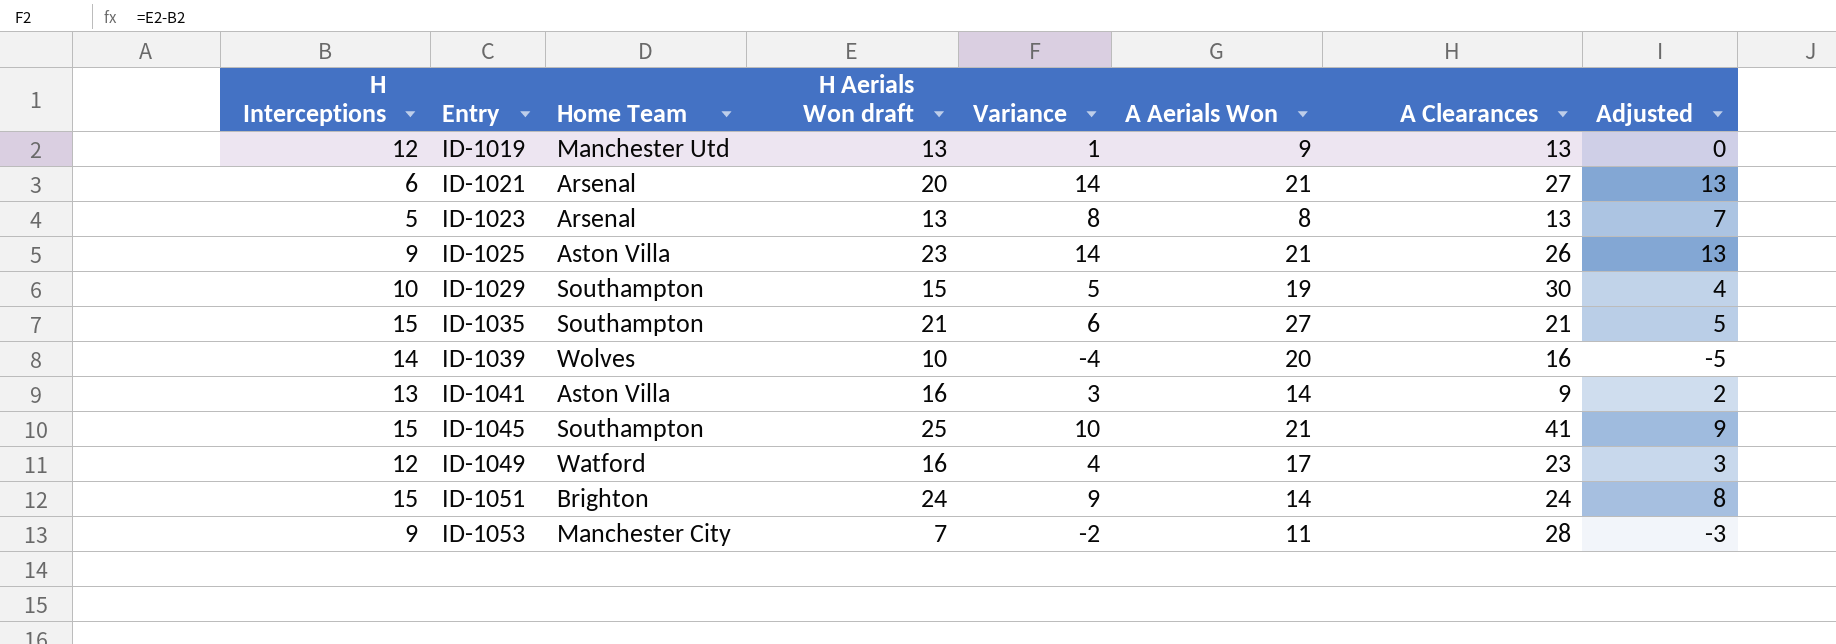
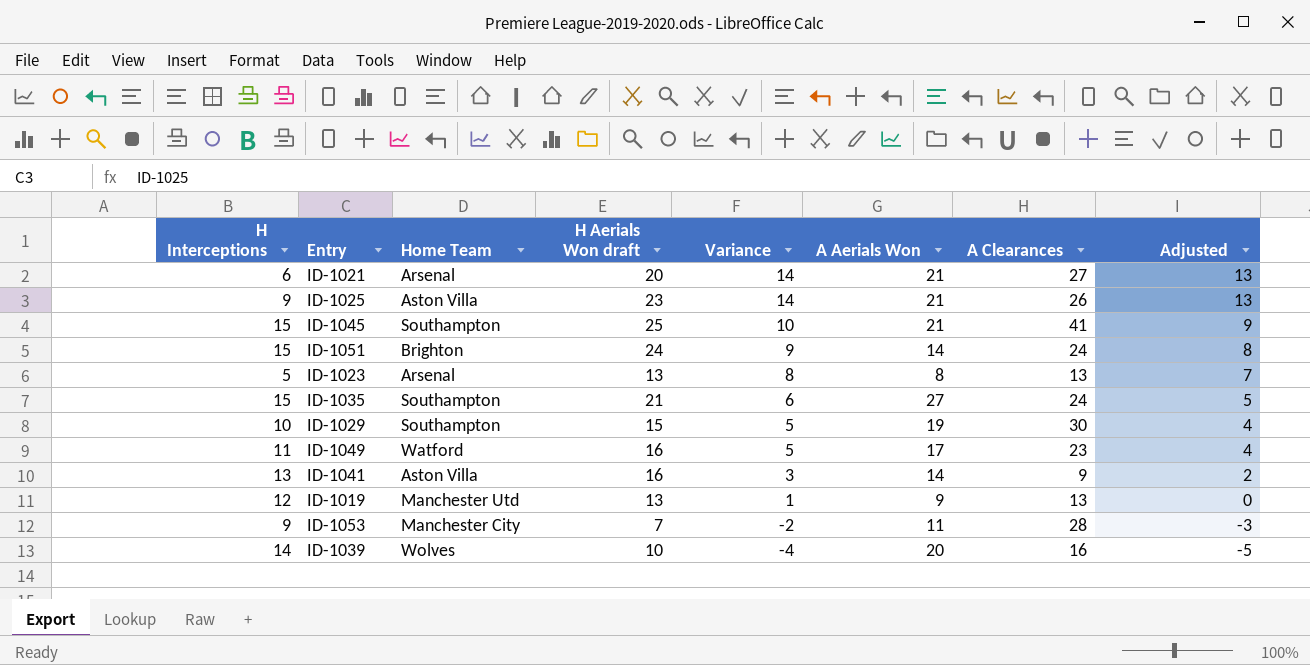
row order: Entry ascending -> Variance descending
ID-1035 | A Clearances: 21 -> 24
ID-1049 | H Interceptions: 12 -> 11
ID-1049 | Variance: 4 -> 5
ID-1049 | Adjusted: 3 -> 4

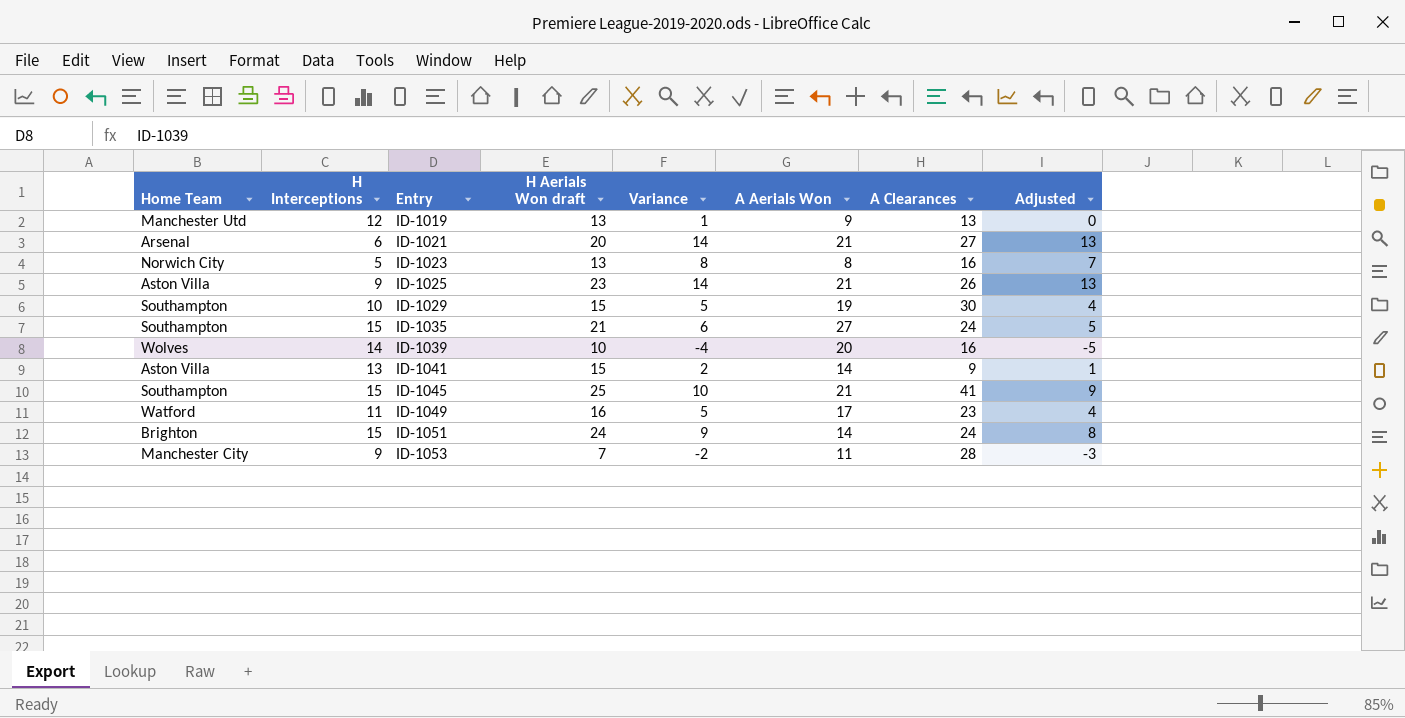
row order: Variance descending -> Entry ascending
column Home Team | position: 3 -> 1
ID-1023 | Home Team: Arsenal -> Norwich City
ID-1023 | A Clearances: 13 -> 16
ID-1041 | H Aerials Won draft: 16 -> 15
ID-1041 | Variance: 3 -> 2
ID-1041 | Adjusted: 2 -> 1

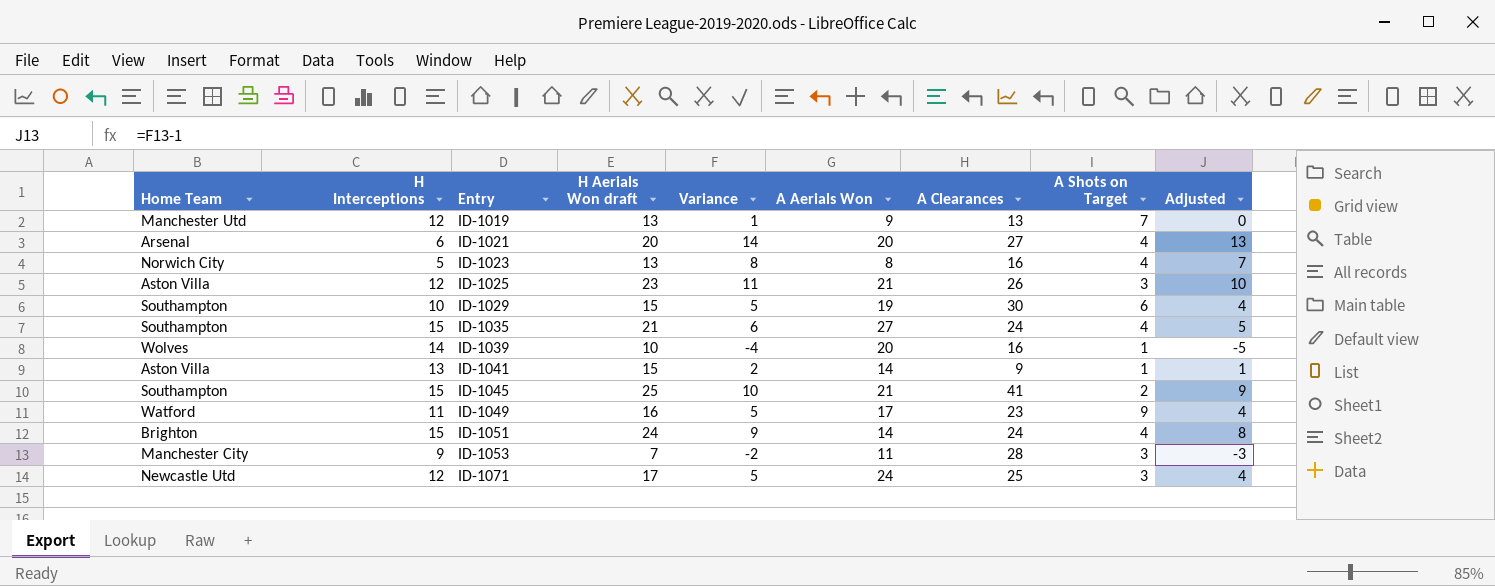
column A Shots on Target | position: none -> 8
ID-1021 | A Aerials Won: 21 -> 20
ID-1025 | H Interceptions: 9 -> 12
ID-1025 | Variance: 14 -> 11
ID-1025 | Adjusted: 13 -> 10
row ID-1071: none -> Newcastle Utd | 12 | 17 | 5 | 24 | 25 | 3 | 4

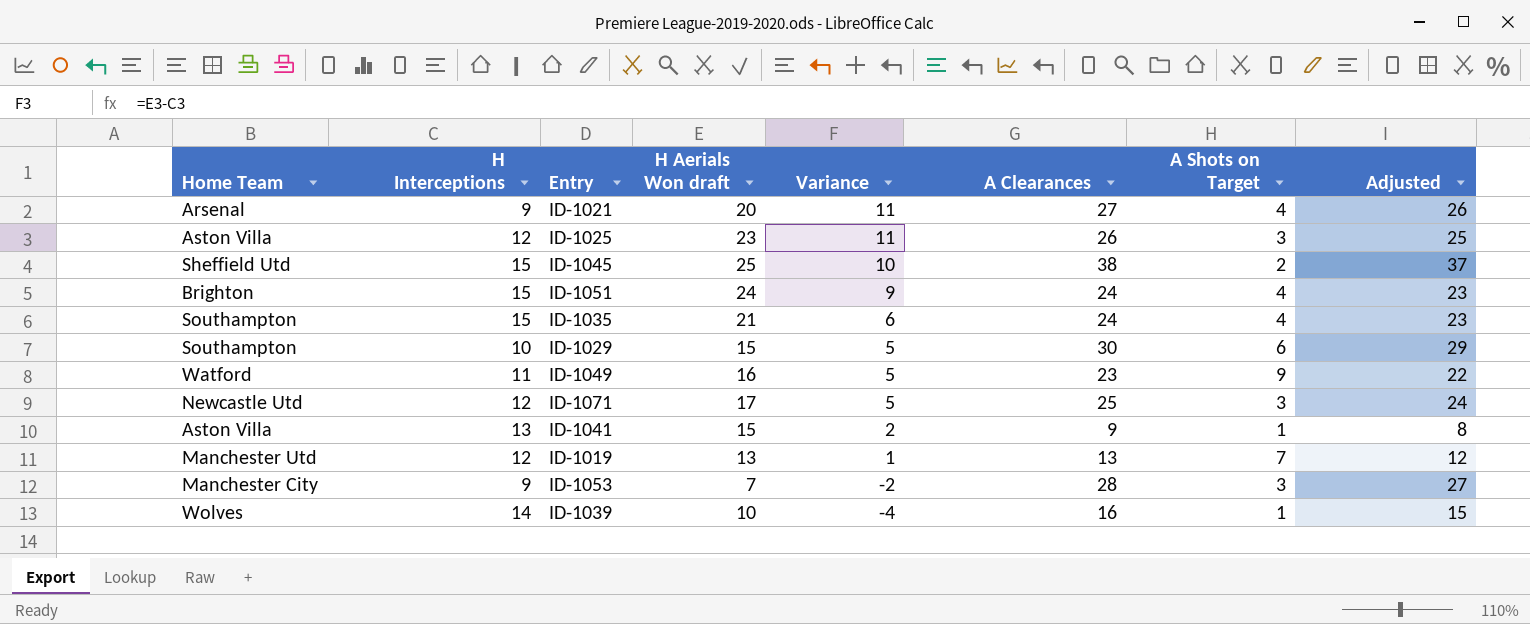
row order: Entry ascending -> Variance descending
column A Aerials Won | position: 6 -> none
column Adjusted | formula: [Variance] - 1 -> [A Clearances] - 1
row ID-1023: Norwich City | 5 | 13 | 8 | 8 | 16 | 4 | 7 -> none
ID-1021 | H Interceptions: 6 -> 9
ID-1021 | Variance: 14 -> 11
ID-1045 | Home Team: Southampton -> Sheffield Utd
ID-1045 | A Clearances: 41 -> 38

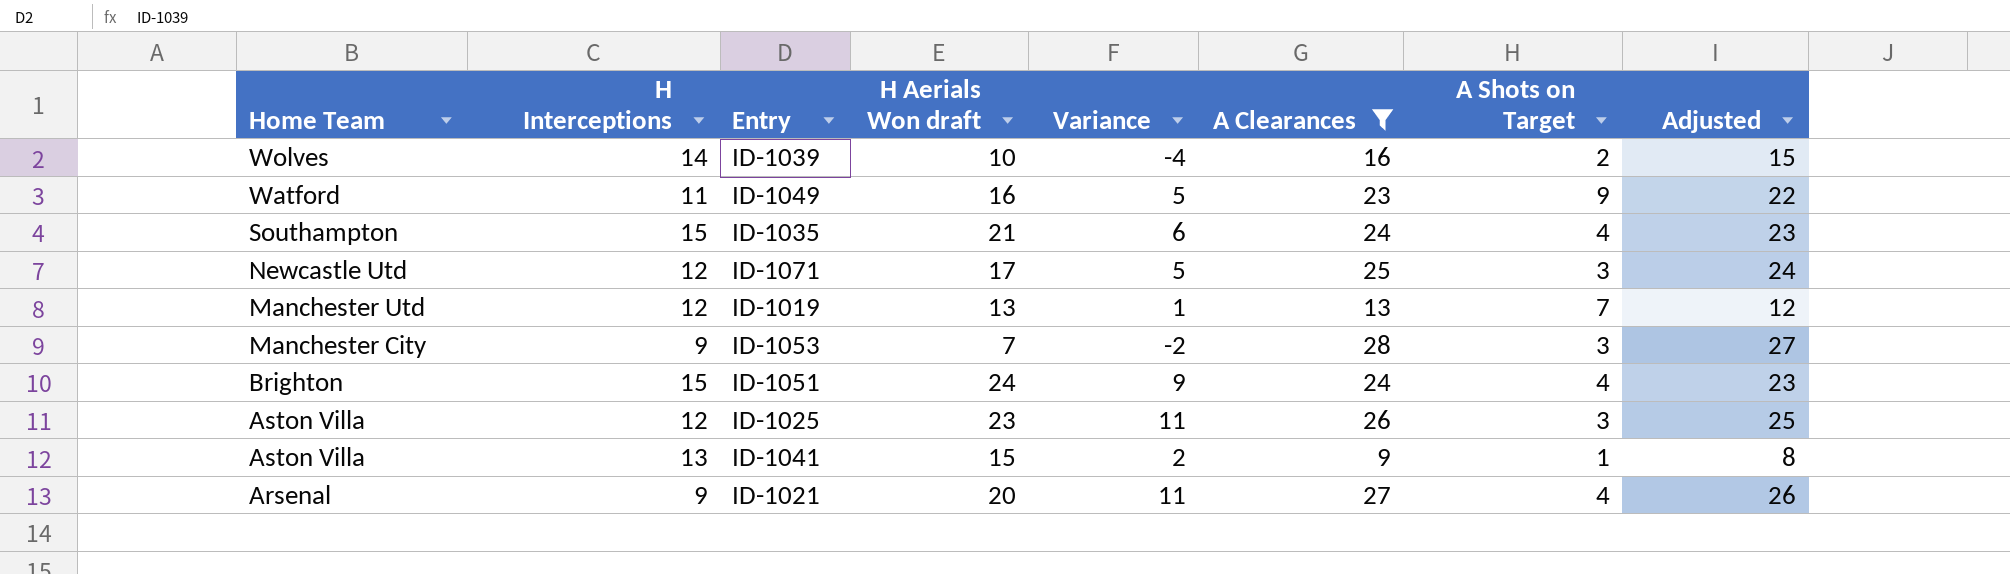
filter: none -> A Clearances <= 28
row order: Variance descending -> Home Team descending
ID-1039 | A Shots on Target: 1 -> 2

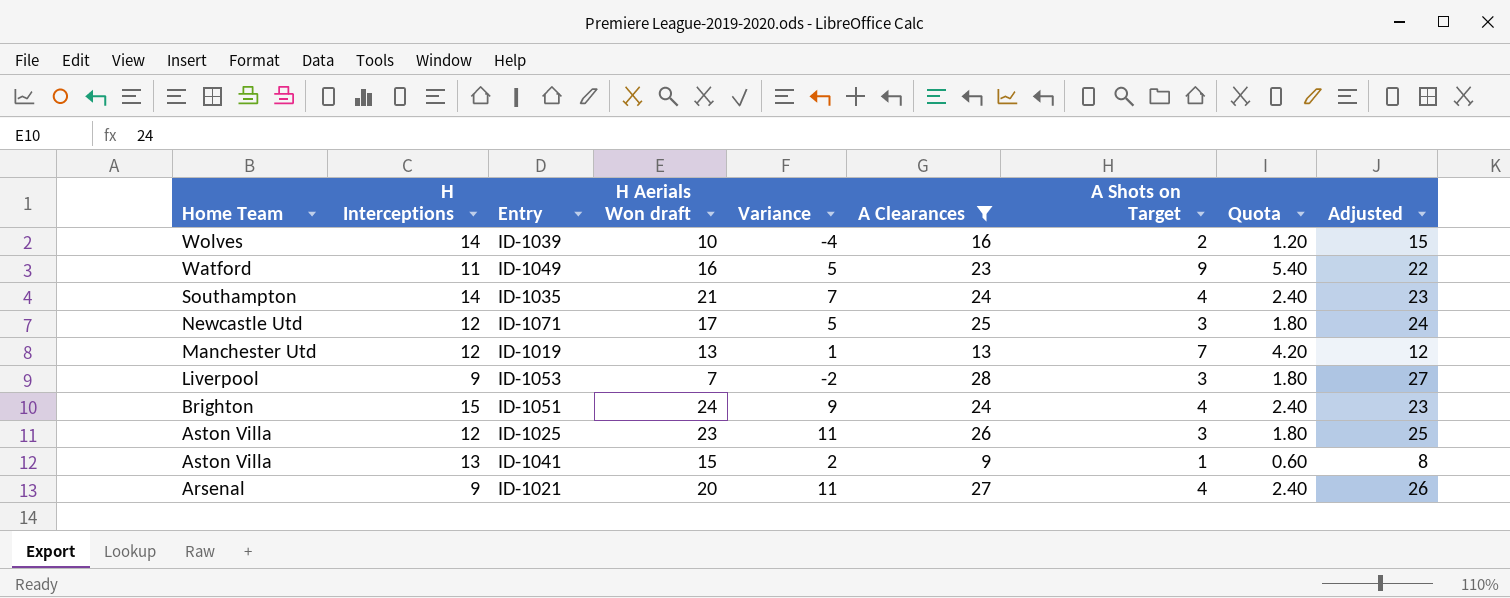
column Quota | formula: none -> [A Shots on Target] * 0.6
ID-1035 | H Interceptions: 15 -> 14
ID-1035 | Variance: 6 -> 7
ID-1053 | Home Team: Manchester City -> Liverpool

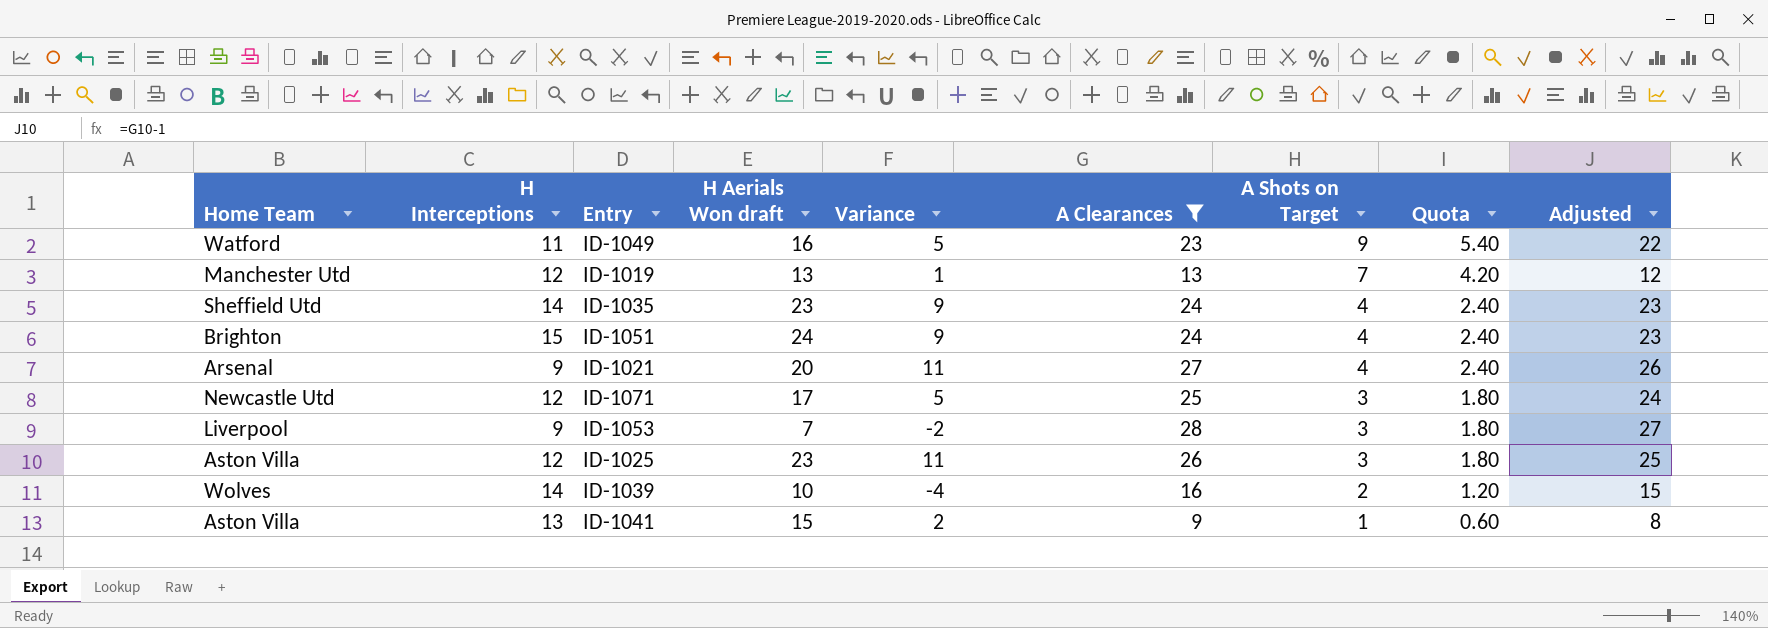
row order: Home Team descending -> A Shots on Target descending
ID-1035 | Home Team: Southampton -> Sheffield Utd
ID-1035 | H Aerials Won draft: 21 -> 23
ID-1035 | Variance: 7 -> 9

